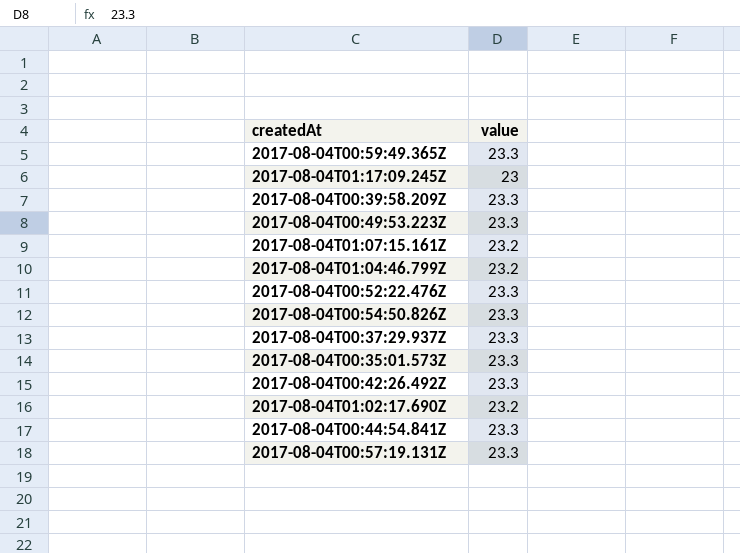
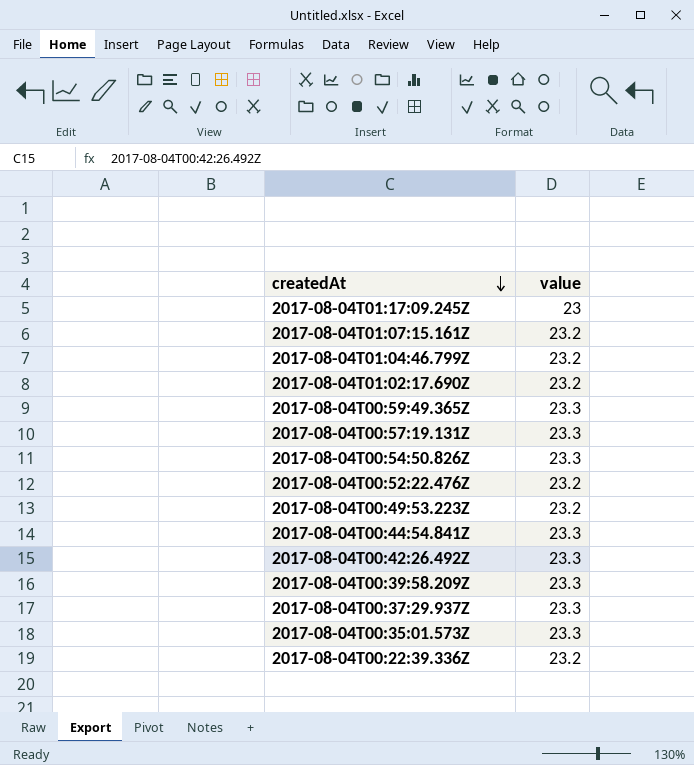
row order: none -> createdAt descending
2017-08-04T00:52:22.476Z | value: 23.3 -> 23.2
2017-08-04T00:49:53.223Z | value: 23.3 -> 23.2
row 2017-08-04T00:22:39.336Z: none -> 23.2

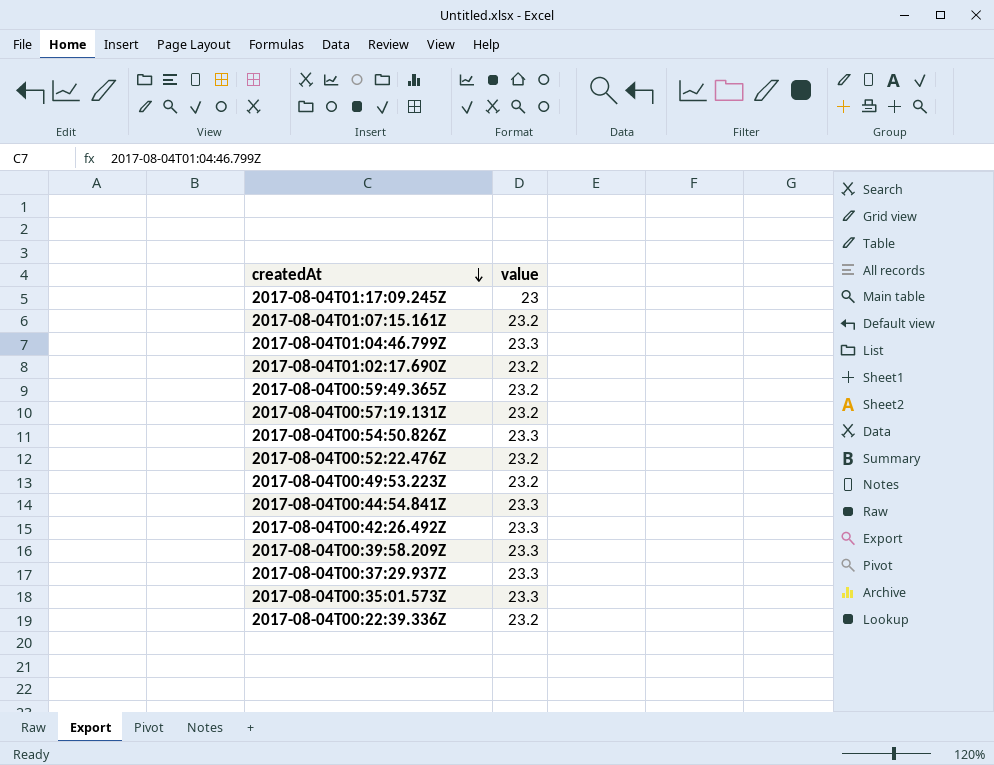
2017-08-04T01:04:46.799Z | value: 23.2 -> 23.3
2017-08-04T00:59:49.365Z | value: 23.3 -> 23.2
2017-08-04T00:57:19.131Z | value: 23.3 -> 23.2

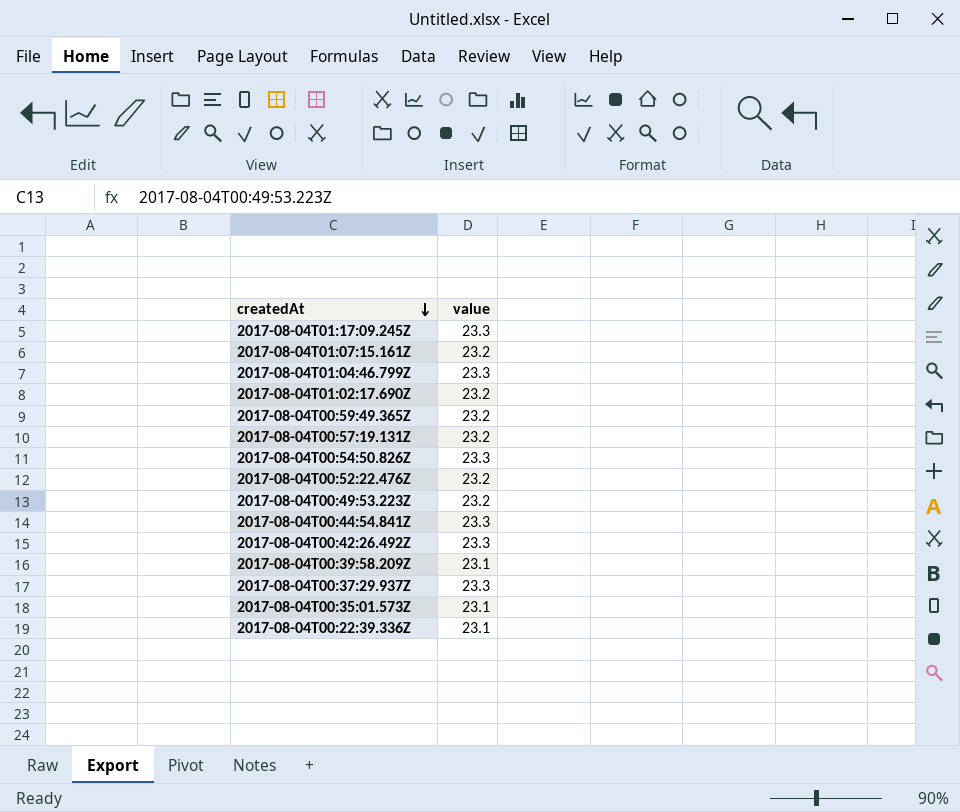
2017-08-04T01:17:09.245Z | value: 23 -> 23.3
2017-08-04T00:39:58.209Z | value: 23.3 -> 23.1
2017-08-04T00:35:01.573Z | value: 23.3 -> 23.1
2017-08-04T00:22:39.336Z | value: 23.2 -> 23.1

